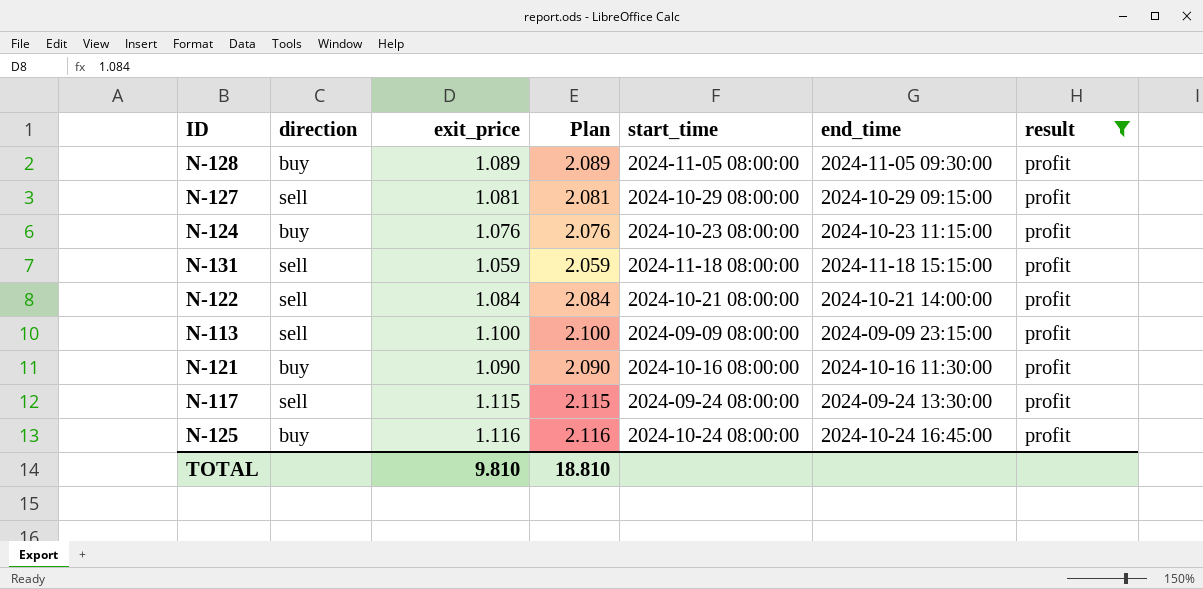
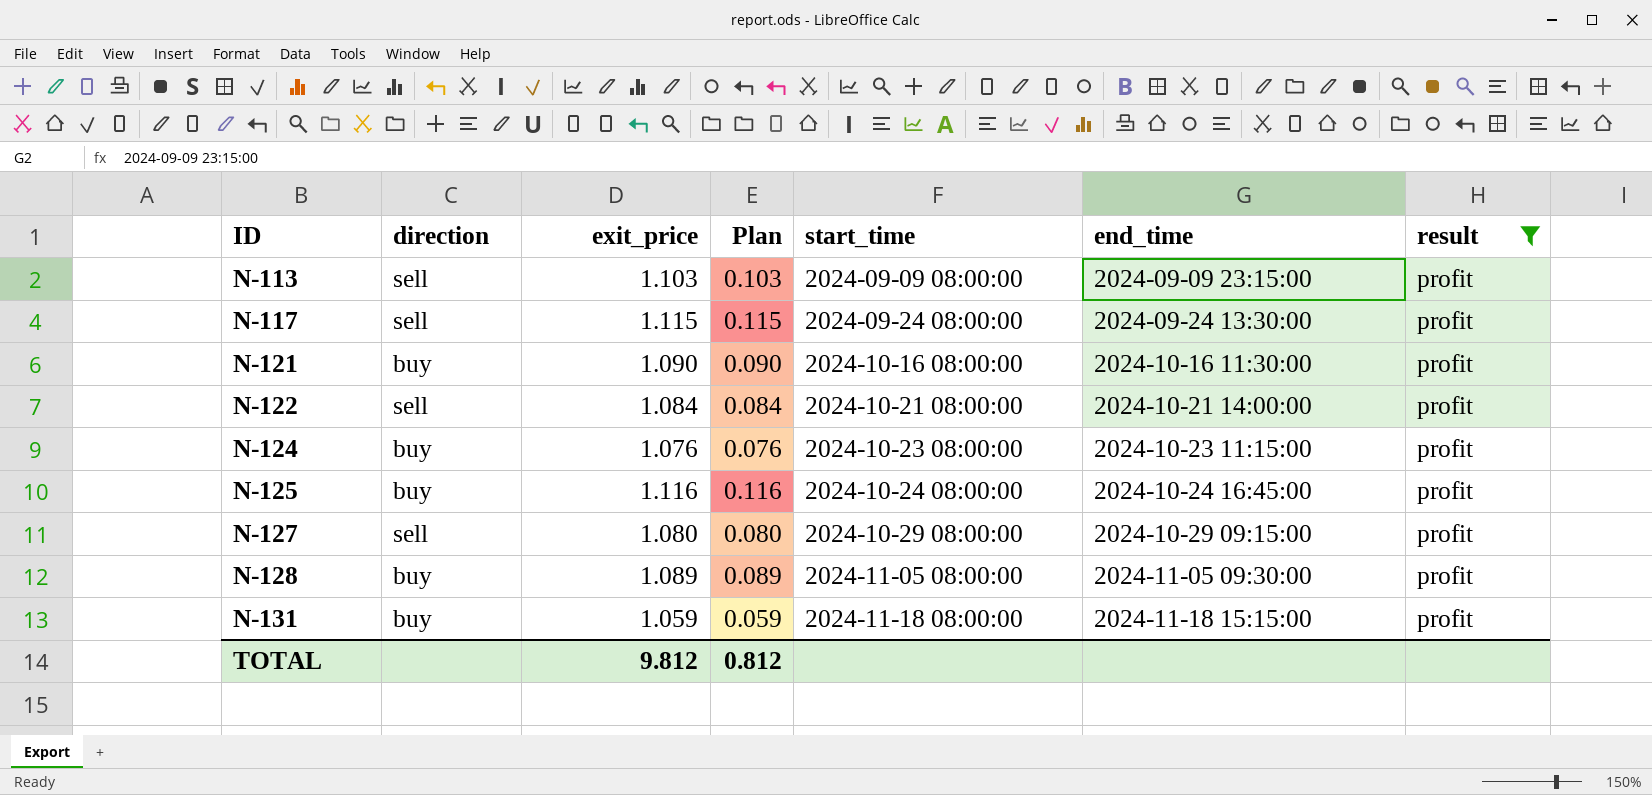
row order: none -> ID ascending
column Plan | formula: [exit_price] + 1 -> [exit_price] - 1
N-113 | exit_price: 1.100 -> 1.103
N-127 | exit_price: 1.081 -> 1.080
N-131 | direction: sell -> buy
TOTAL | exit_price: 9.810 -> 9.812
TOTAL | Plan: 18.810 -> 0.812

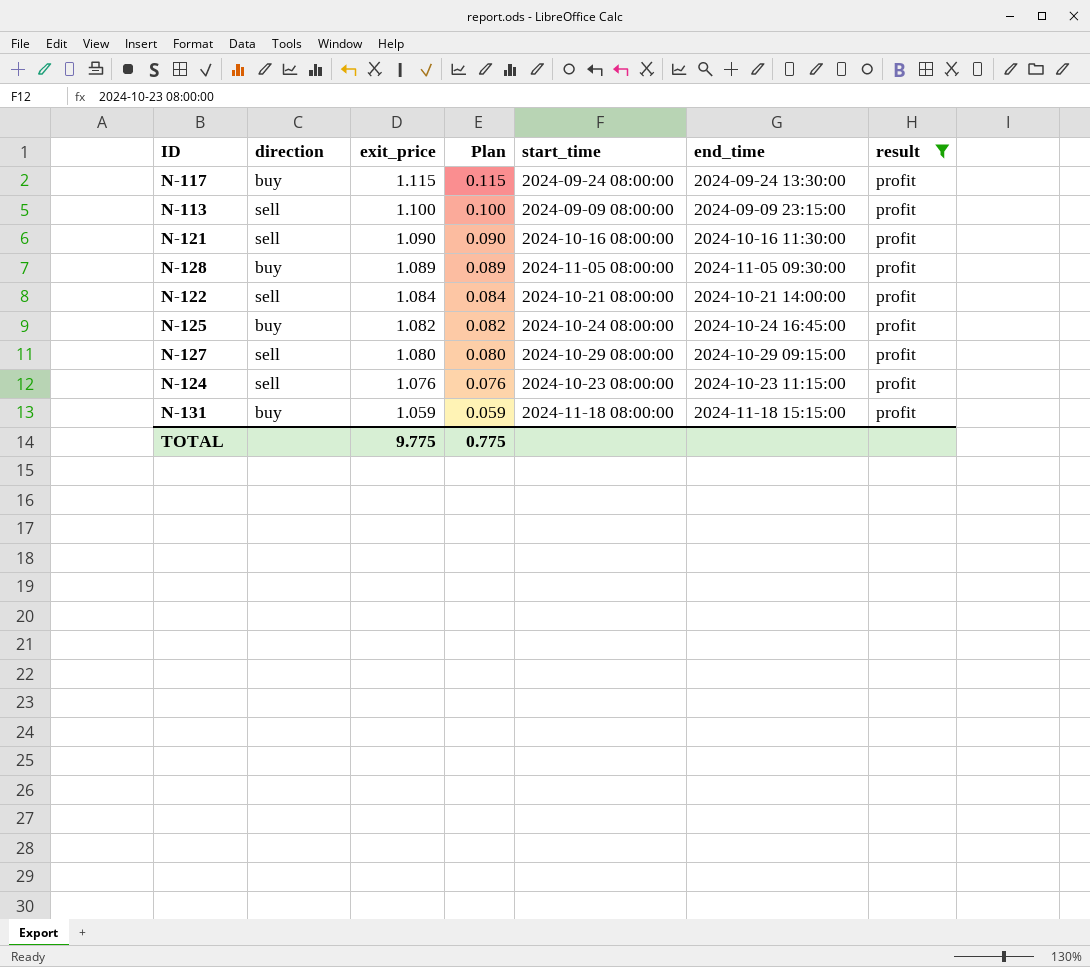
row order: ID ascending -> exit_price descending
N-117 | direction: sell -> buy
N-113 | exit_price: 1.103 -> 1.100
N-113 | Plan: 0.103 -> 0.100
N-121 | direction: buy -> sell
N-125 | exit_price: 1.116 -> 1.082
N-125 | Plan: 0.116 -> 0.082
N-124 | direction: buy -> sell
TOTAL | exit_price: 9.812 -> 9.775
TOTAL | Plan: 0.812 -> 0.775

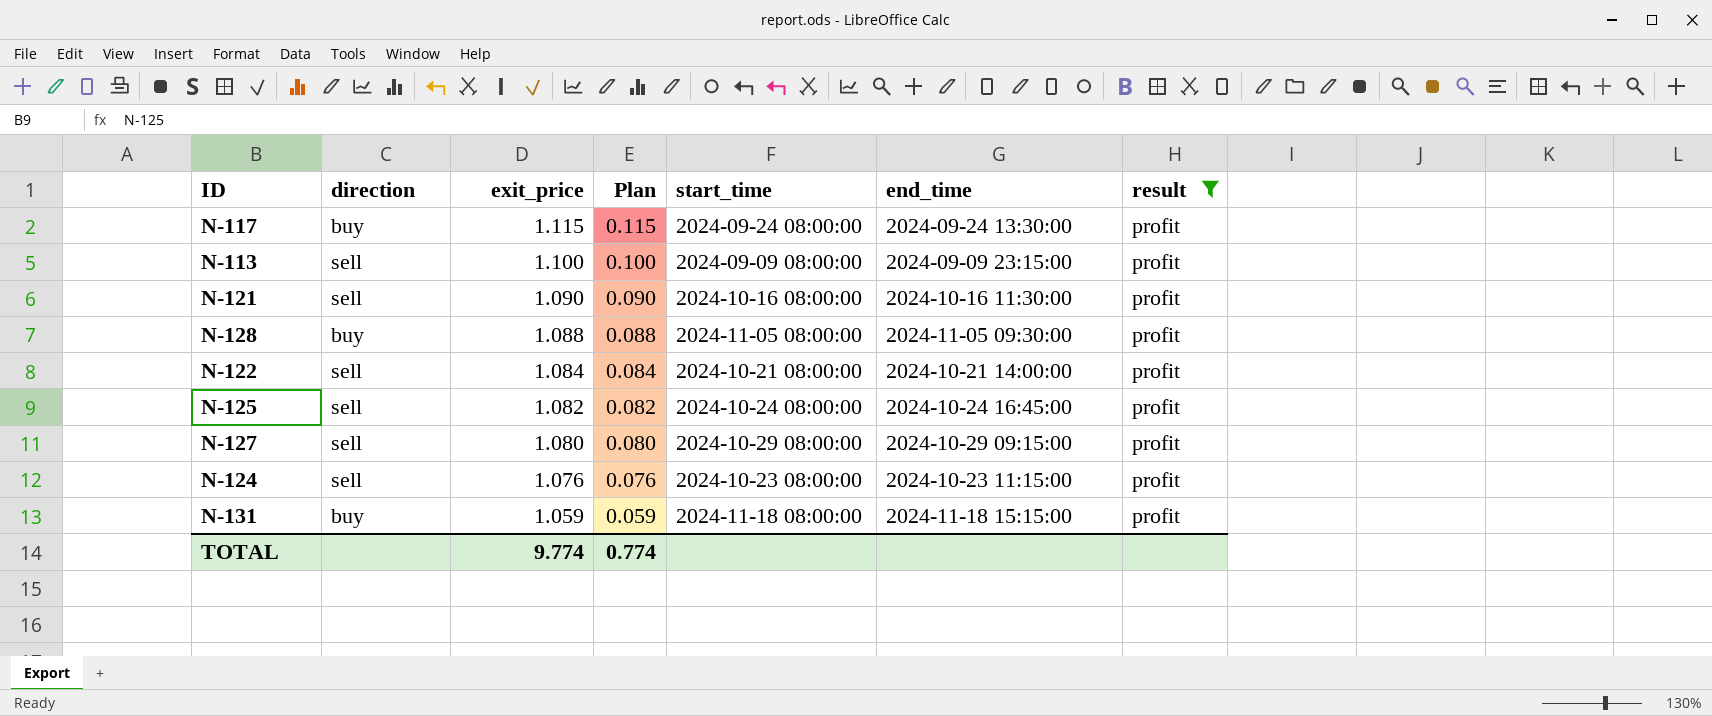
N-128 | exit_price: 1.089 -> 1.088
N-128 | Plan: 0.089 -> 0.088
N-125 | direction: buy -> sell
TOTAL | exit_price: 9.775 -> 9.774
TOTAL | Plan: 0.775 -> 0.774

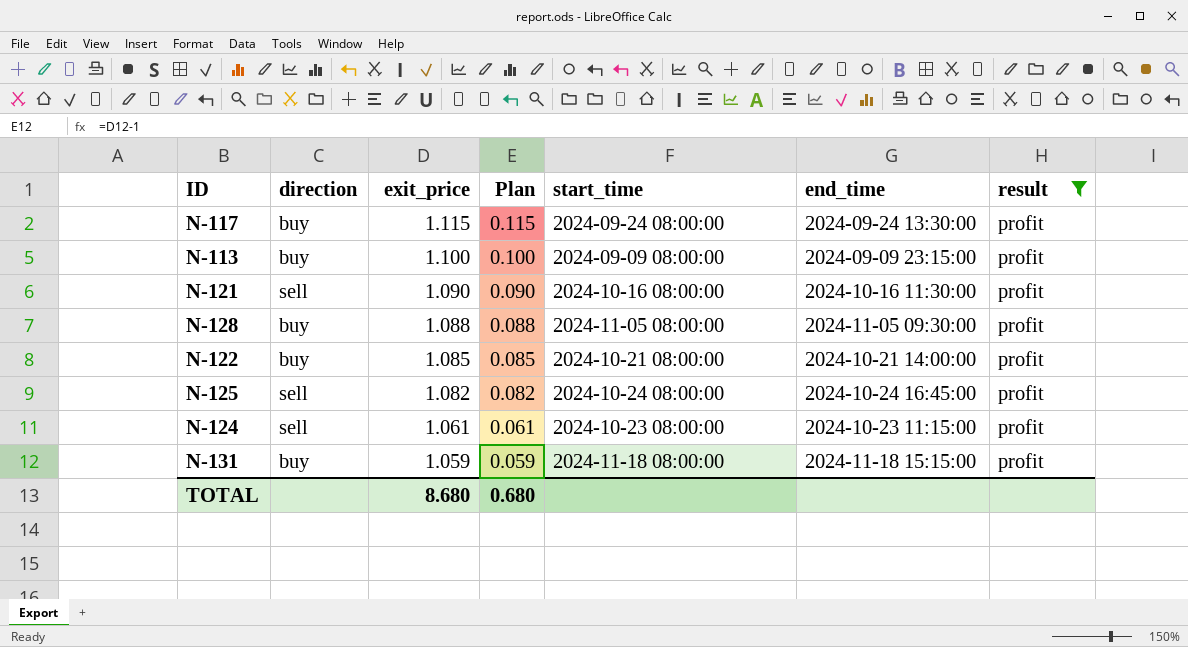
row N-127: sell | 1.080 | 0.080 | 2024-10-29 08:00:00 | 2024-10-29 09:15:00 | profit -> none
N-113 | direction: sell -> buy
N-122 | direction: sell -> buy
N-122 | exit_price: 1.084 -> 1.085
N-122 | Plan: 0.084 -> 0.085
N-124 | exit_price: 1.076 -> 1.061
N-124 | Plan: 0.076 -> 0.061
TOTAL | exit_price: 9.774 -> 8.680
TOTAL | Plan: 0.774 -> 0.680

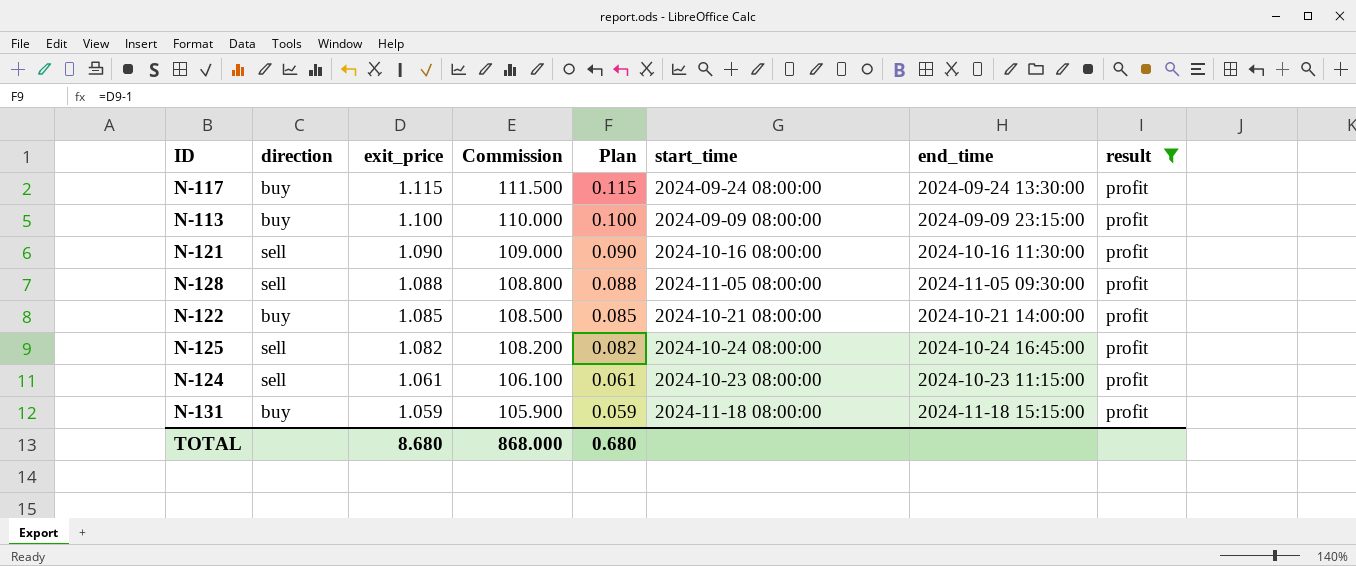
column Commission | formula: none -> [exit_price] * 100
N-128 | direction: buy -> sell

